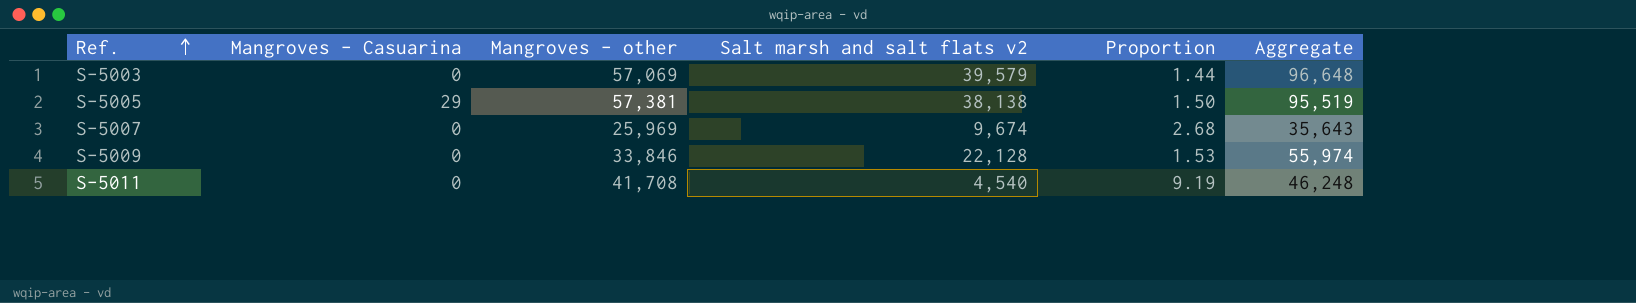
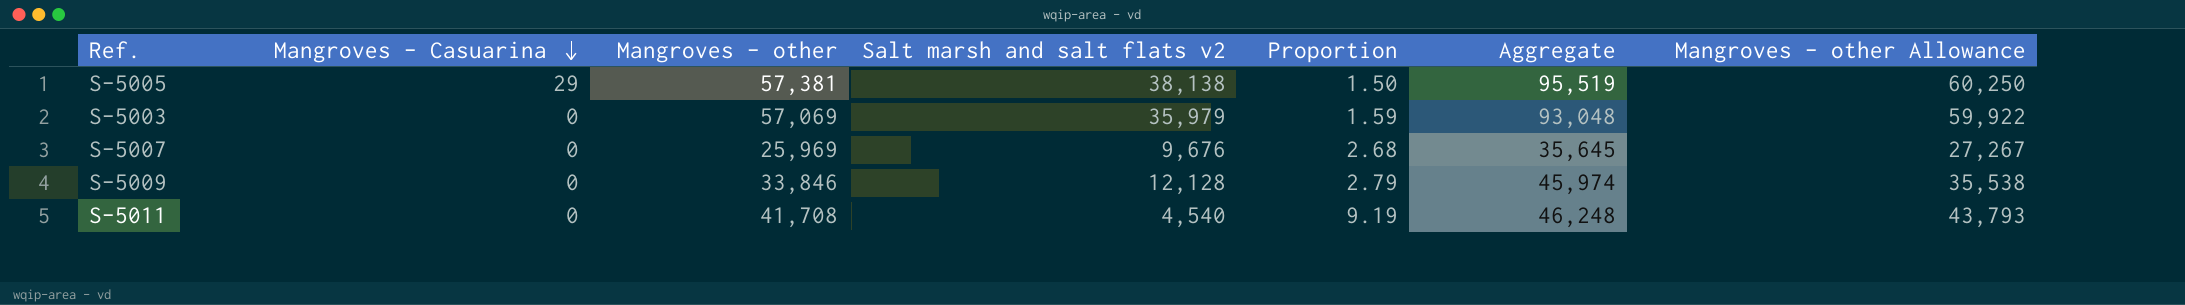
row order: Ref. ascending -> Mangroves - Casuarina descending
column Mangroves - other Allowance | formula: none -> [Mangroves - other] * 1.05
S-5003 | Salt marsh and salt flats v2: 39,579 -> 35,979
S-5003 | Proportion: 1.44 -> 1.59
S-5003 | Aggregate: 96,648 -> 93,048
S-5007 | Salt marsh and salt flats v2: 9,674 -> 9,676
S-5007 | Aggregate: 35,643 -> 35,645
S-5009 | Salt marsh and salt flats v2: 22,128 -> 12,128
S-5009 | Proportion: 1.53 -> 2.79
S-5009 | Aggregate: 55,974 -> 45,974

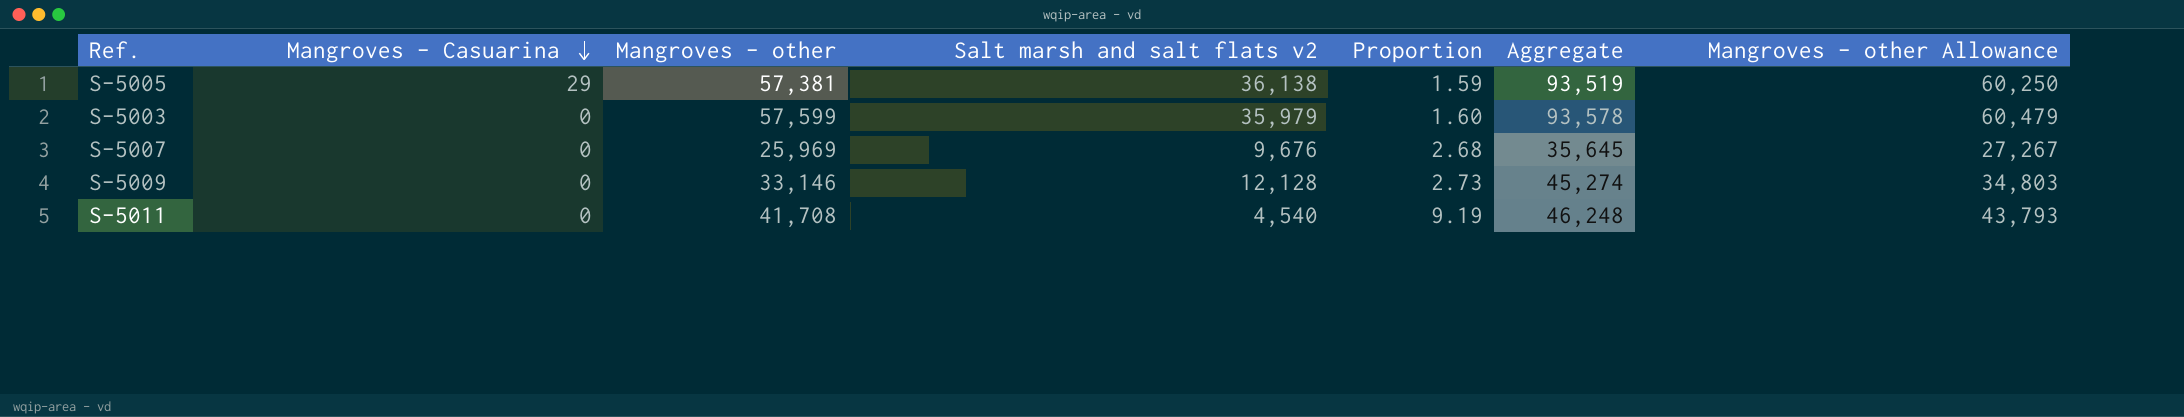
S-5005 | Salt marsh and salt flats v2: 38,138 -> 36,138
S-5005 | Proportion: 1.50 -> 1.59
S-5005 | Aggregate: 95,519 -> 93,519
S-5003 | Mangroves - other: 57,069 -> 57,599
S-5003 | Proportion: 1.59 -> 1.60
S-5003 | Aggregate: 93,048 -> 93,578
S-5003 | Mangroves - other Allowance: 59,922 -> 60,479
S-5009 | Mangroves - other: 33,846 -> 33,146
S-5009 | Proportion: 2.79 -> 2.73
S-5009 | Aggregate: 45,974 -> 45,274
S-5009 | Mangroves - other Allowance: 35,538 -> 34,803

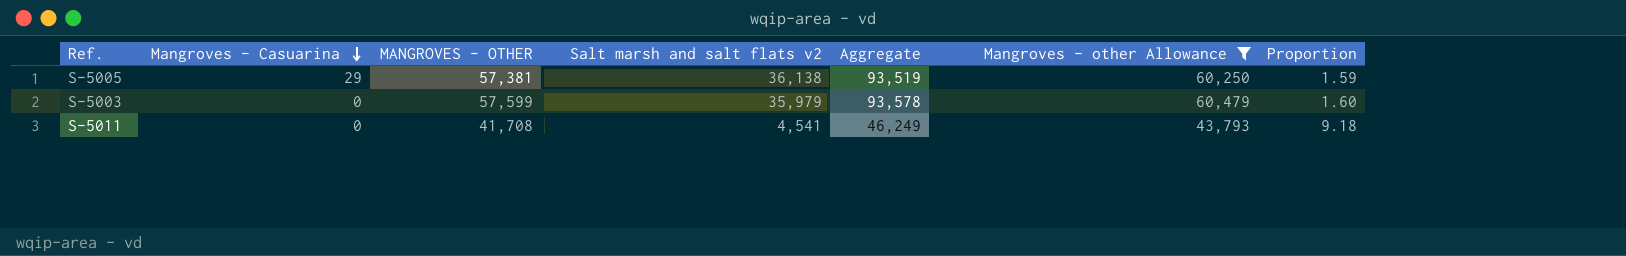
filter: none -> Mangroves - other Allowance >= 43,793
column name: Mangroves - other -> MANGROVES - OTHER
column Proportion | position: 5 -> 7
S-5011 | Salt marsh and salt flats v2: 4,540 -> 4,541
S-5011 | Aggregate: 46,248 -> 46,249
S-5011 | Proportion: 9.19 -> 9.18

